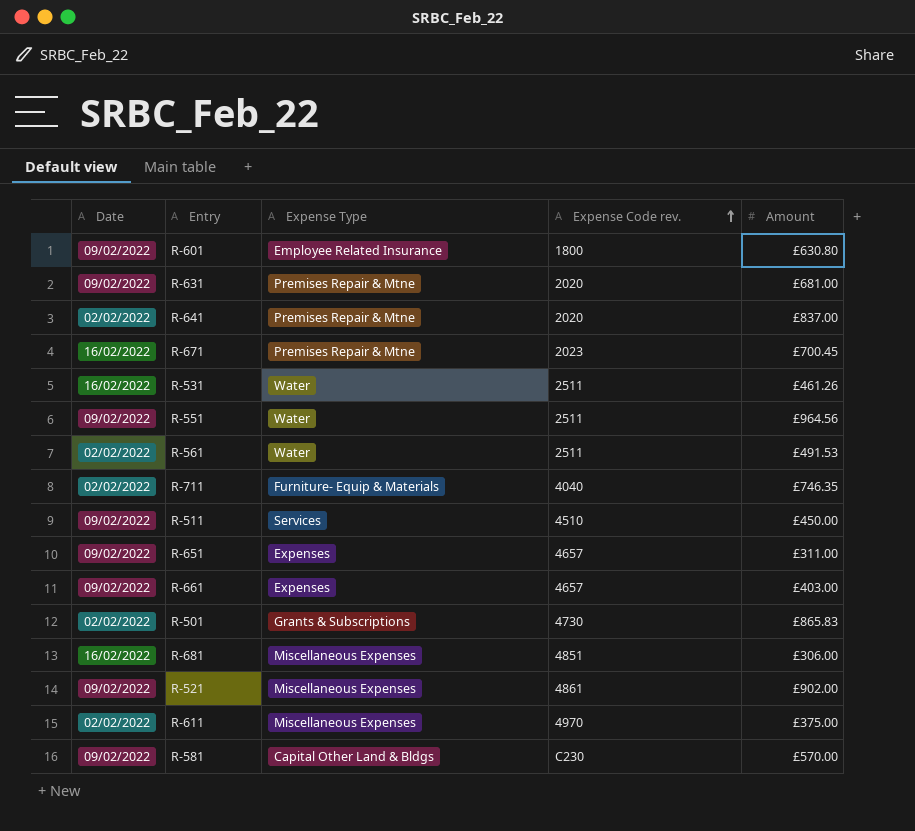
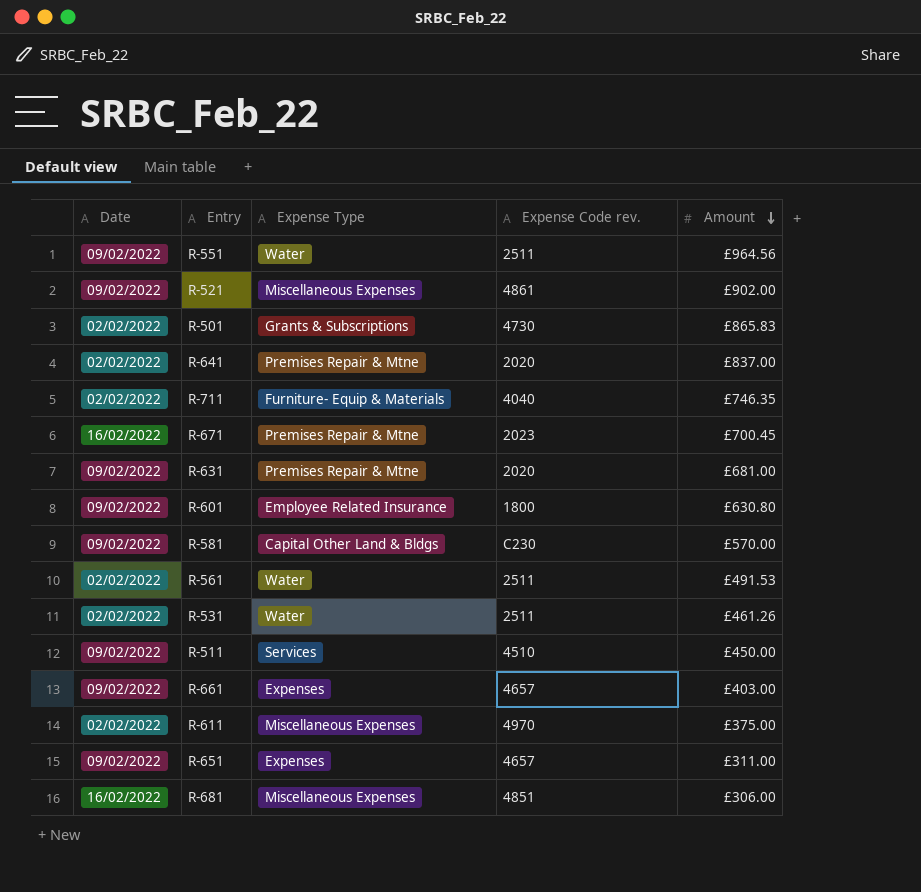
row order: Expense Code rev. ascending -> Amount descending
R-531 | Date: 16/02/2022 -> 02/02/2022

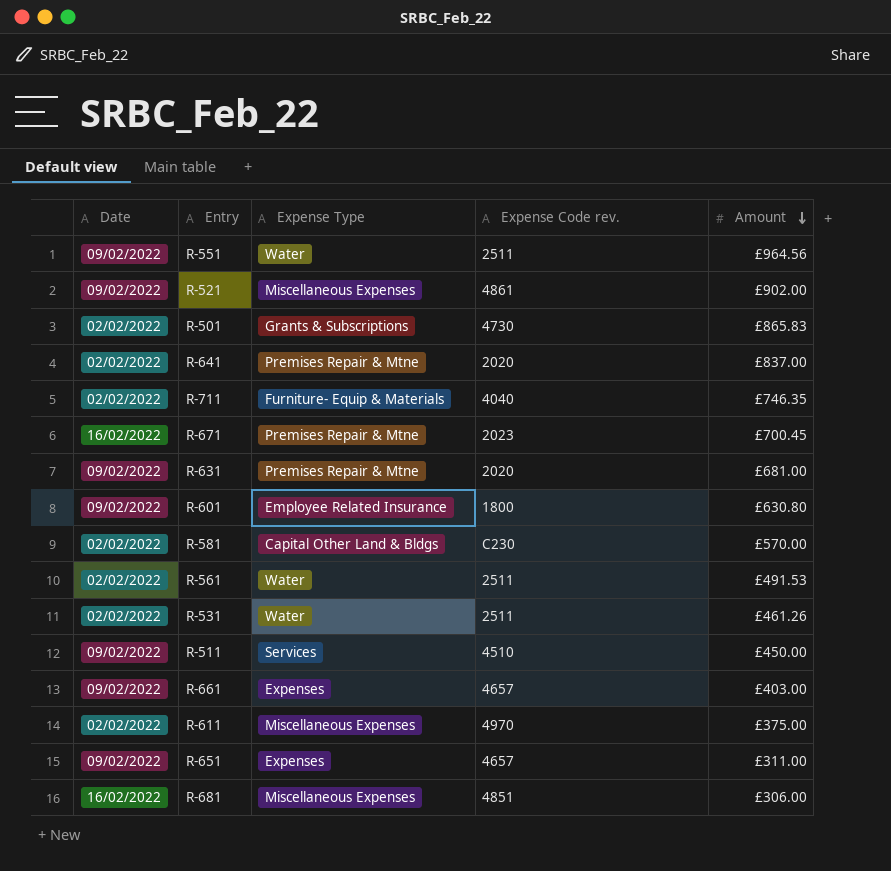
R-581 | Date: 09/02/2022 -> 02/02/2022

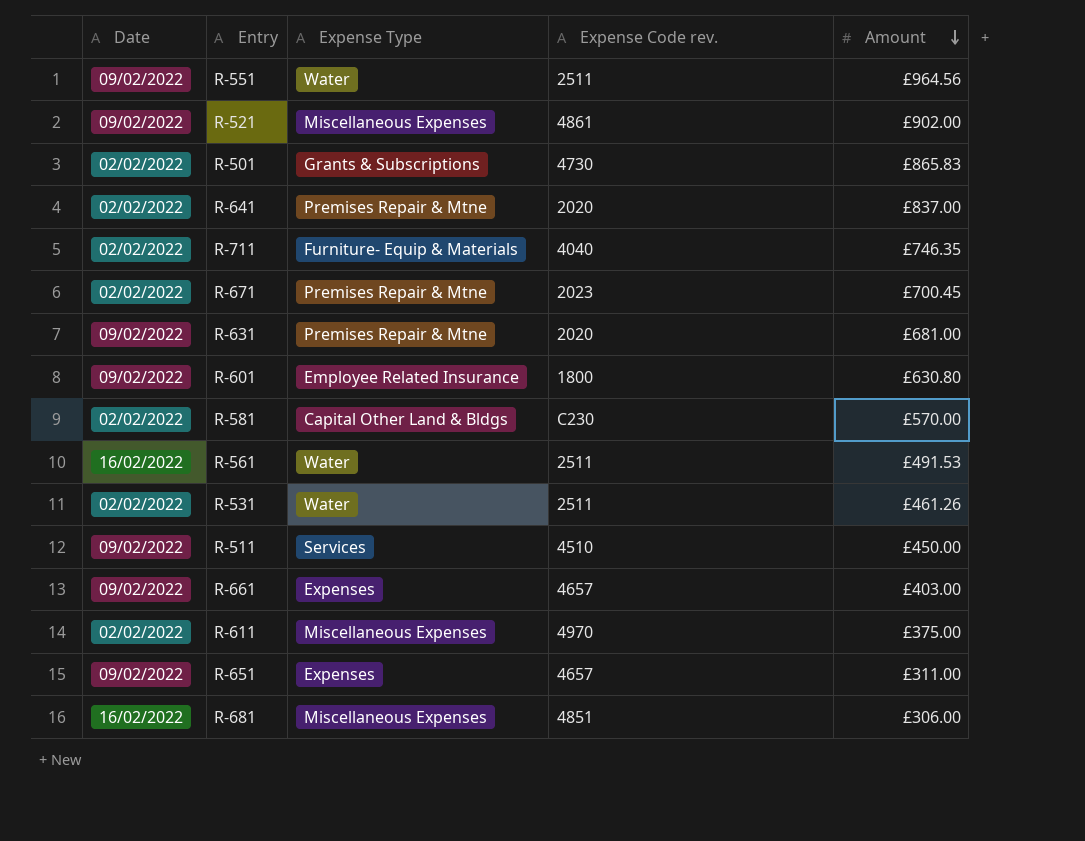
R-671 | Date: 16/02/2022 -> 02/02/2022
R-561 | Date: 02/02/2022 -> 16/02/2022

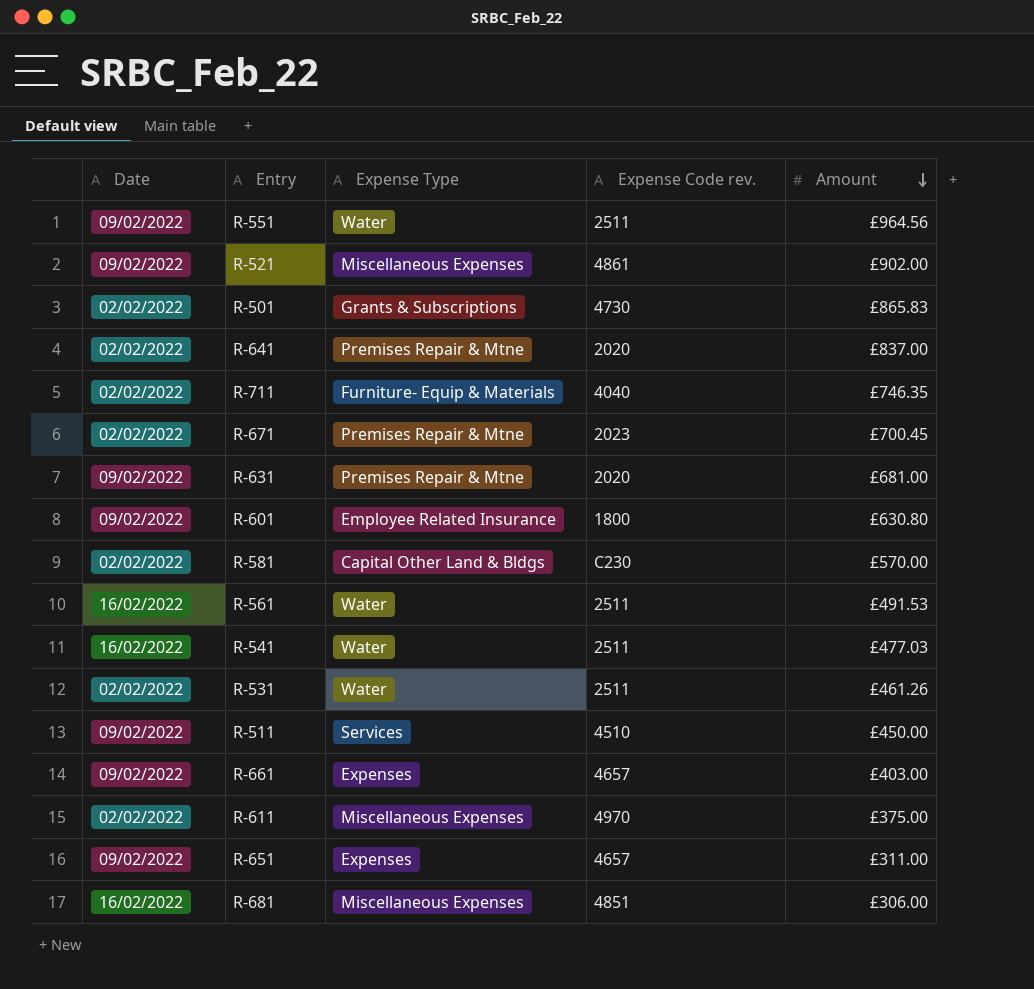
row R-541: none -> 16/02/2022 | Water | 2511 | £477.03

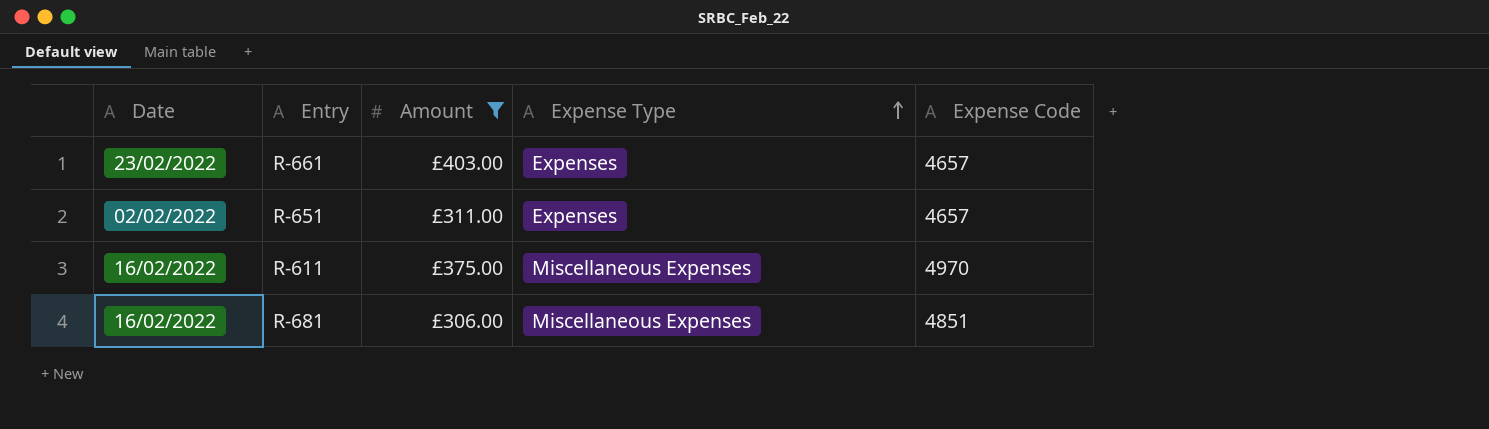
filter: none -> Amount <= £403.00
row order: Amount descending -> Expense Type ascending
column Amount | position: 5 -> 3
column name: Expense Code rev. -> Expense Code
R-661 | Date: 09/02/2022 -> 23/02/2022
R-651 | Date: 09/02/2022 -> 02/02/2022
R-611 | Date: 02/02/2022 -> 16/02/2022

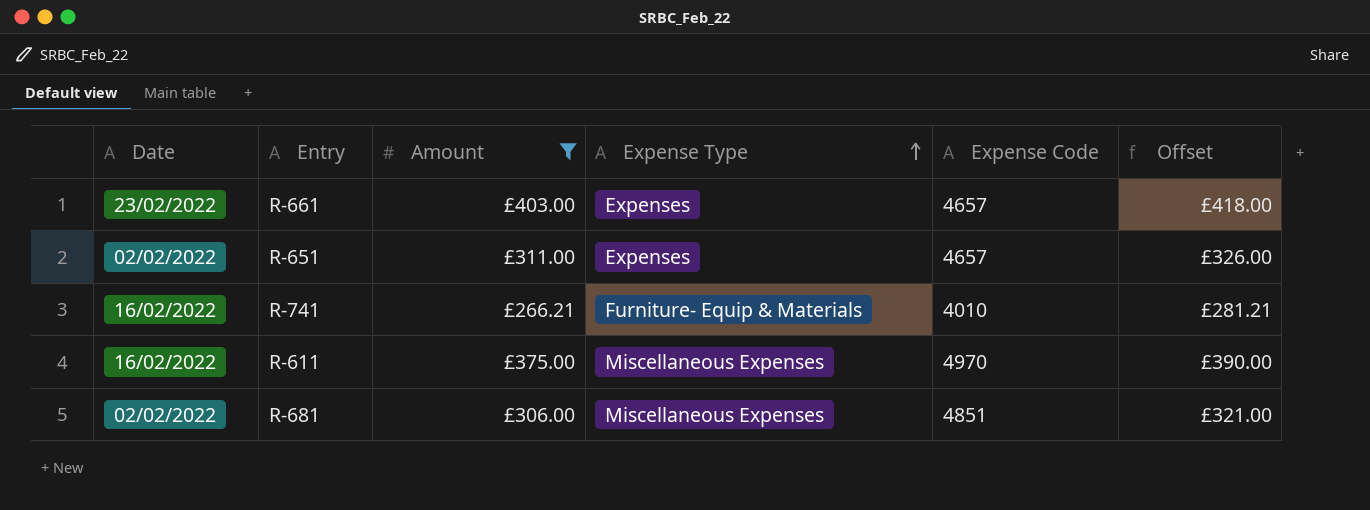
column Offset | formula: none -> [Amount] + 15
row R-741: none -> 16/02/2022 | £266.21 | Furniture- Equip & Materials | 4010 | £281.21
R-681 | Date: 16/02/2022 -> 02/02/2022

